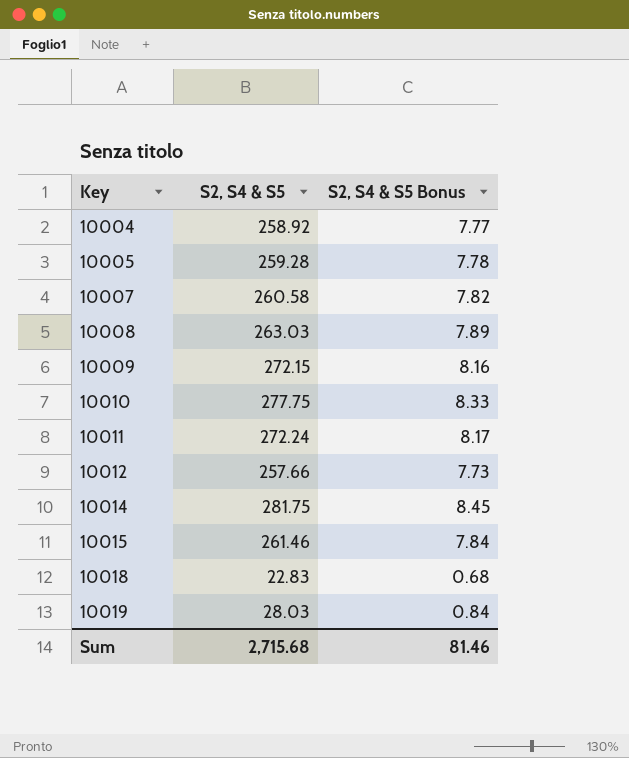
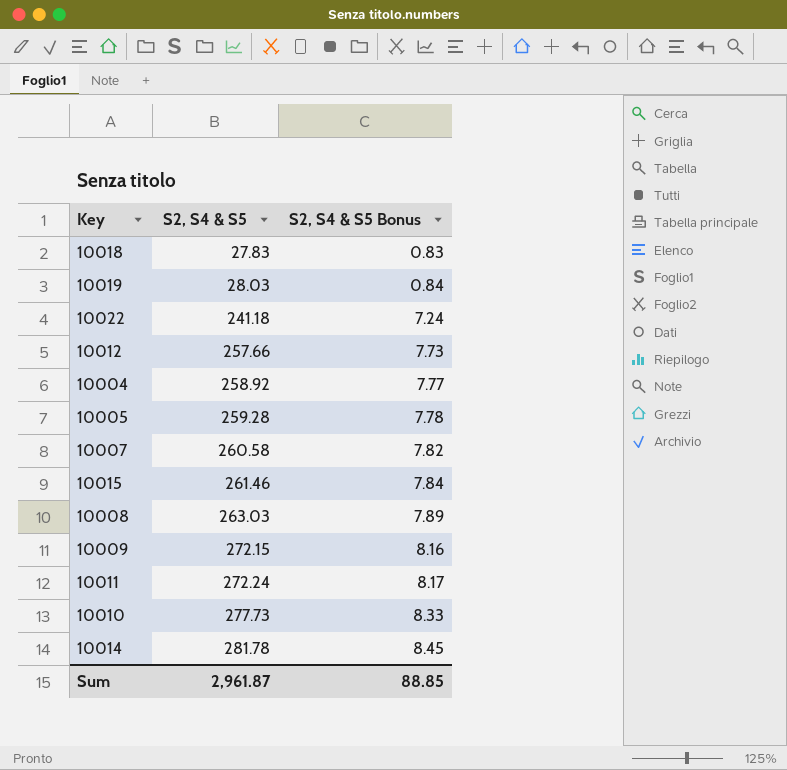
row order: Key ascending -> S2, S4 & S5 ascending
10018 | S2, S4 & S5: 22.83 -> 27.83
10018 | S2, S4 & S5 Bonus: 0.68 -> 0.83
row 10022: none -> 241.18 | 7.24
10010 | S2, S4 & S5: 277.75 -> 277.73
10014 | S2, S4 & S5: 281.75 -> 281.78
Sum | S2, S4 & S5: 2,715.68 -> 2,961.87
Sum | S2, S4 & S5 Bonus: 81.46 -> 88.85

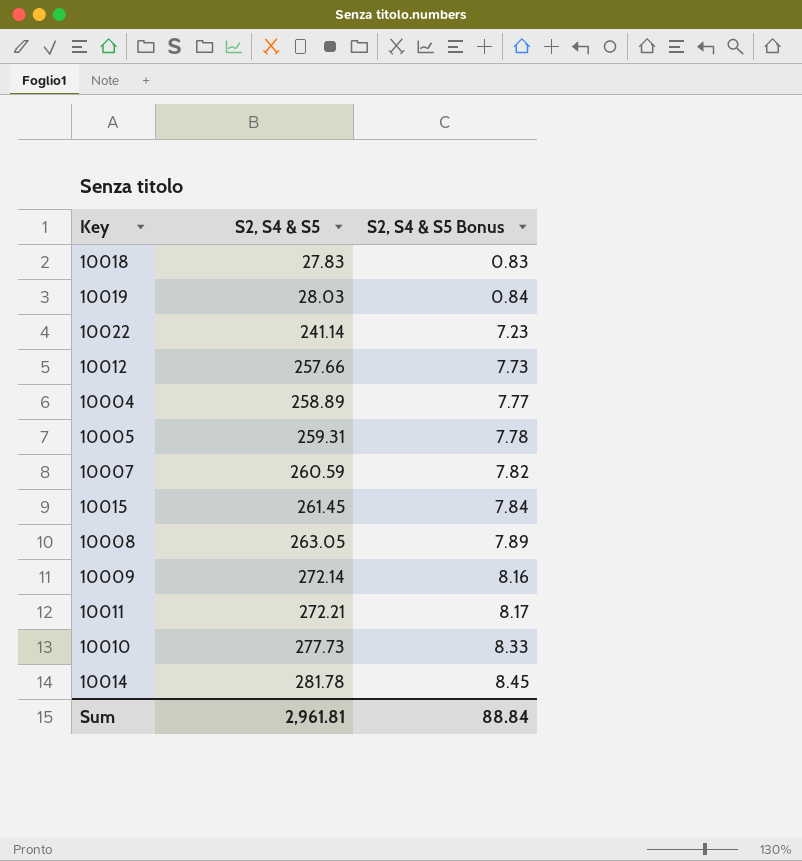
10022 | S2, S4 & S5: 241.18 -> 241.14
10022 | S2, S4 & S5 Bonus: 7.24 -> 7.23
10004 | S2, S4 & S5: 258.92 -> 258.89
10005 | S2, S4 & S5: 259.28 -> 259.31
10007 | S2, S4 & S5: 260.58 -> 260.59
10015 | S2, S4 & S5: 261.46 -> 261.45
10008 | S2, S4 & S5: 263.03 -> 263.05
10009 | S2, S4 & S5: 272.15 -> 272.14
10011 | S2, S4 & S5: 272.24 -> 272.21
Sum | S2, S4 & S5: 2,961.87 -> 2,961.81
Sum | S2, S4 & S5 Bonus: 88.85 -> 88.84

